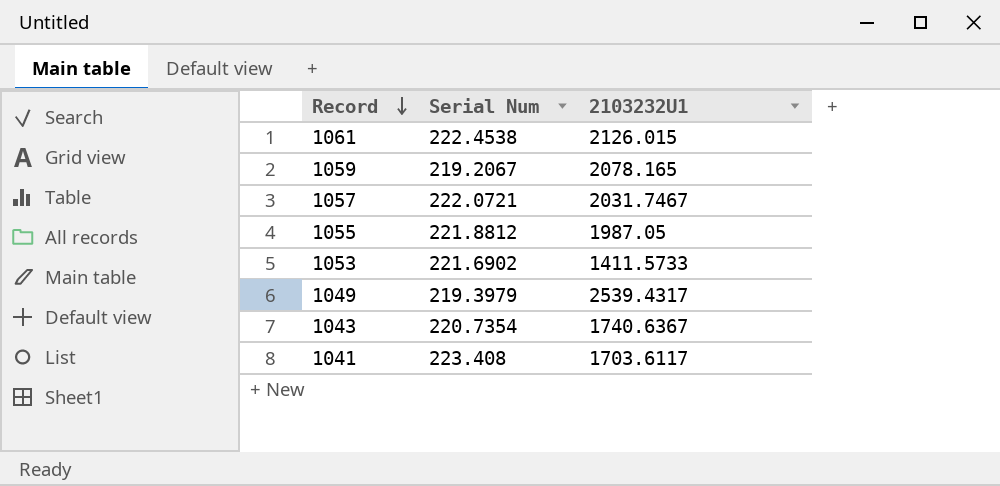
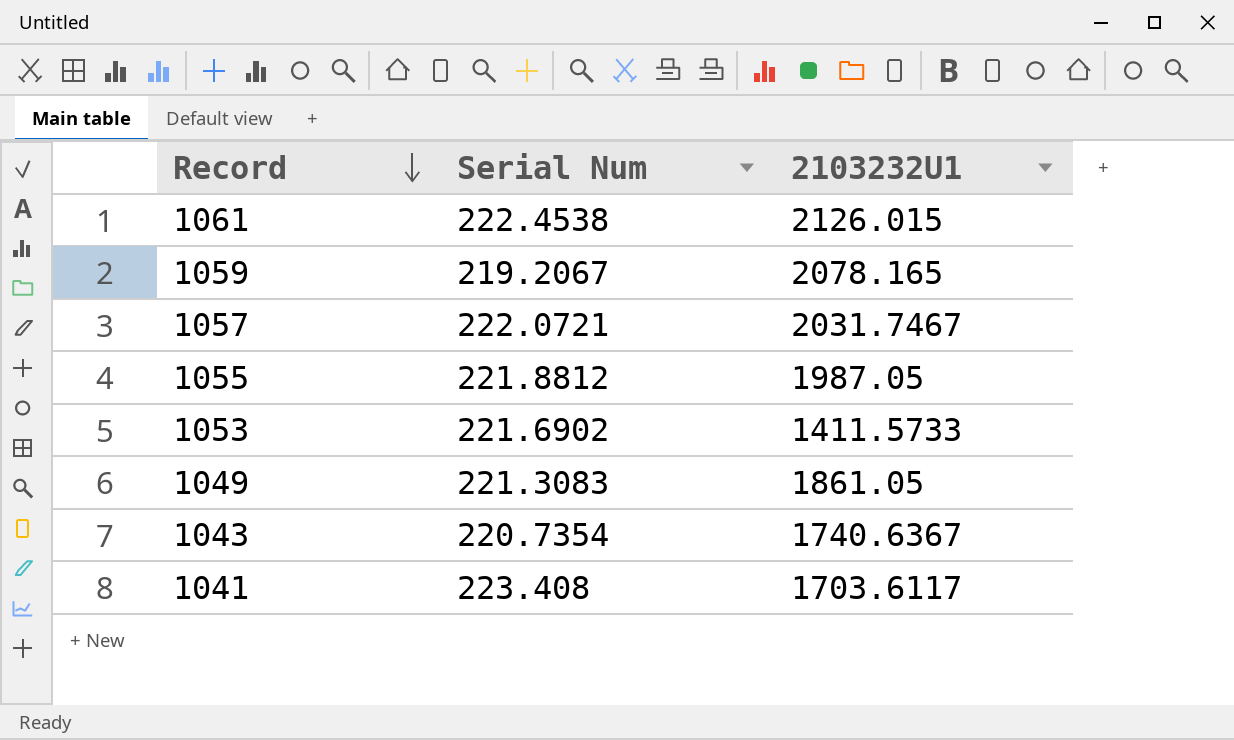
1049 | Serial Num: 219.3979 -> 221.3083
1049 | 2103232U1: 2539.4317 -> 1861.05

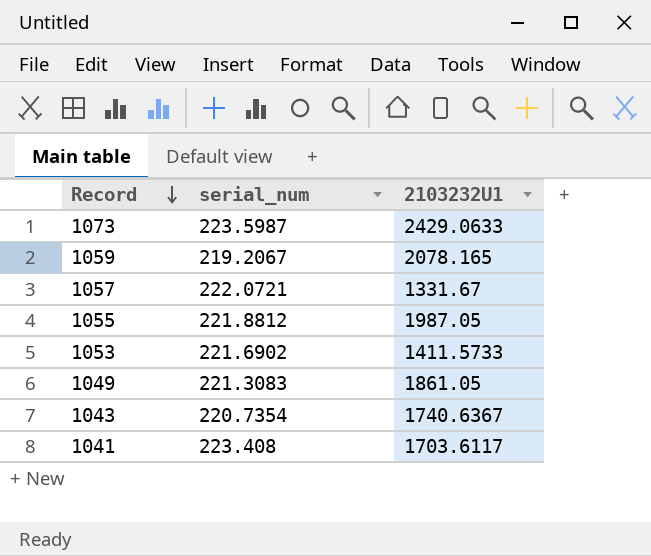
column name: Serial Num -> serial_num
row 1061: 222.4538 | 2126.015 -> none
row 1073: none -> 223.5987 | 2429.0633
1057 | 2103232U1: 2031.7467 -> 1331.67

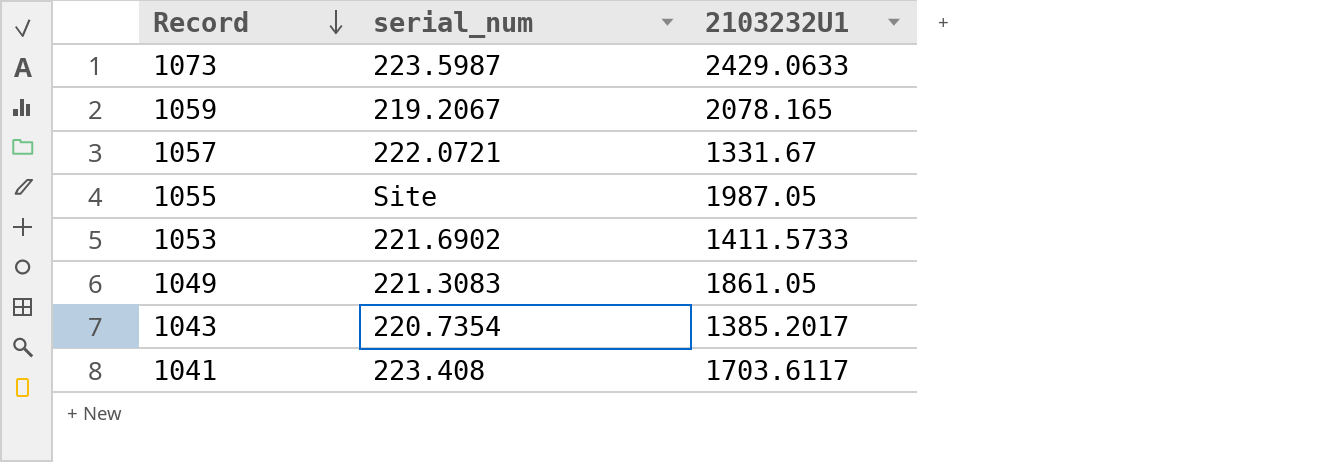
1055 | serial_num: 221.8812 -> Site
1043 | 2103232U1: 1740.6367 -> 1385.2017

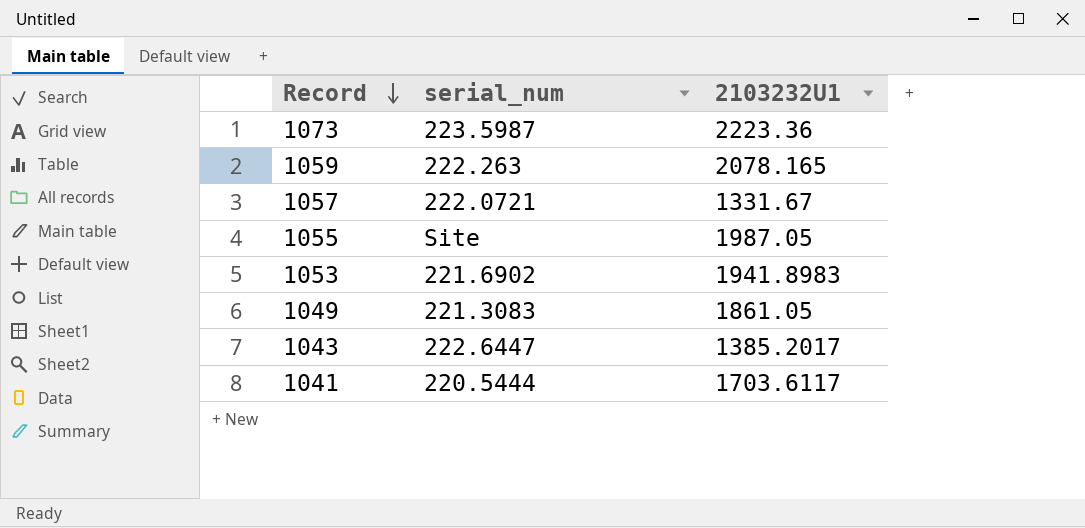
1073 | 2103232U1: 2429.0633 -> 2223.36
1059 | serial_num: 219.2067 -> 222.263
1053 | 2103232U1: 1411.5733 -> 1941.8983
1043 | serial_num: 220.7354 -> 222.6447
1041 | serial_num: 223.408 -> 220.5444

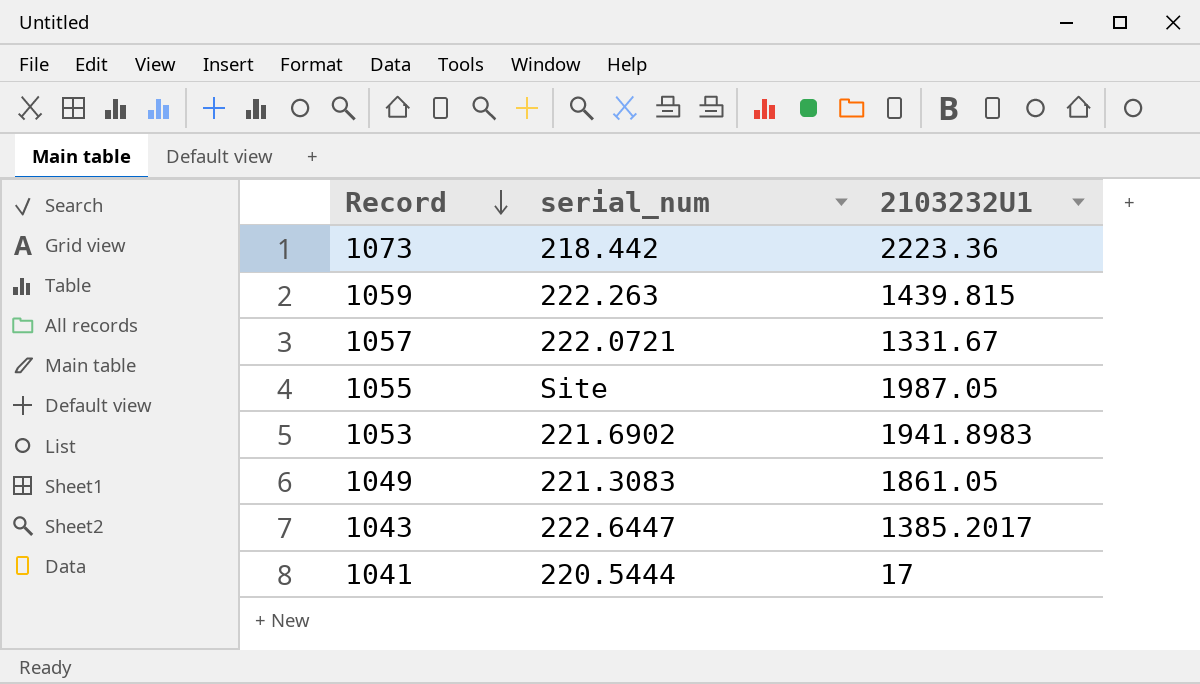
1073 | serial_num: 223.5987 -> 218.442
1059 | 2103232U1: 2078.165 -> 1439.815
1041 | 2103232U1: 1703.6117 -> 17

